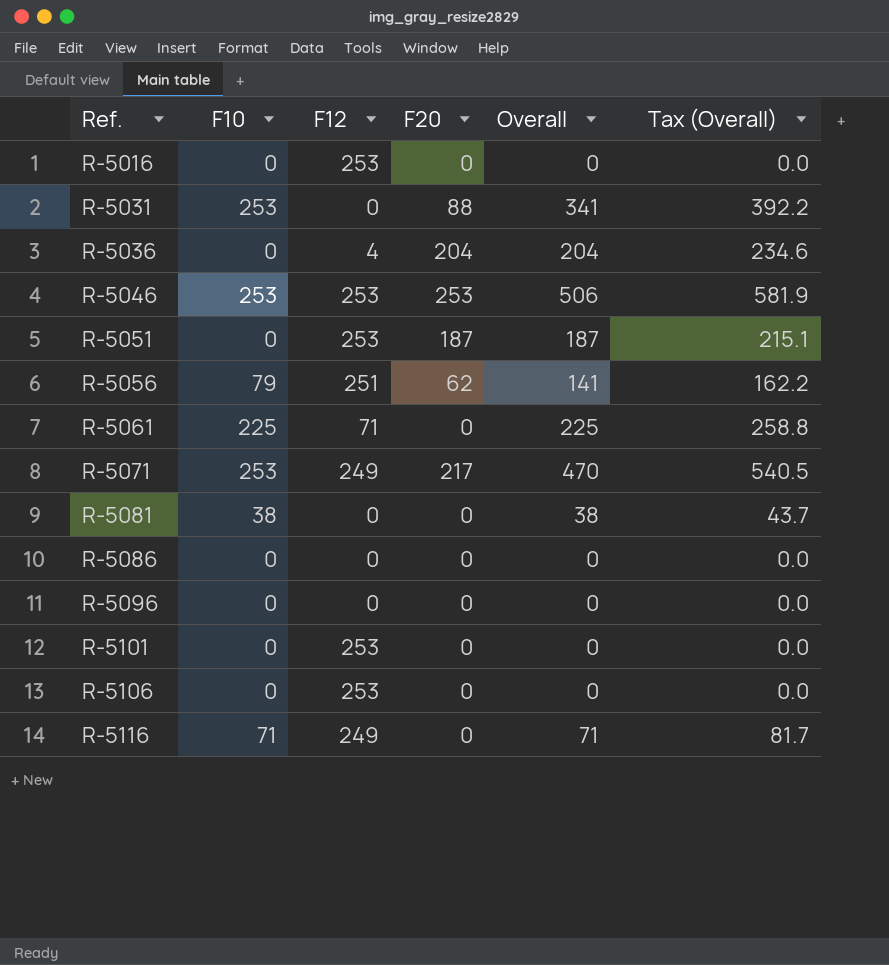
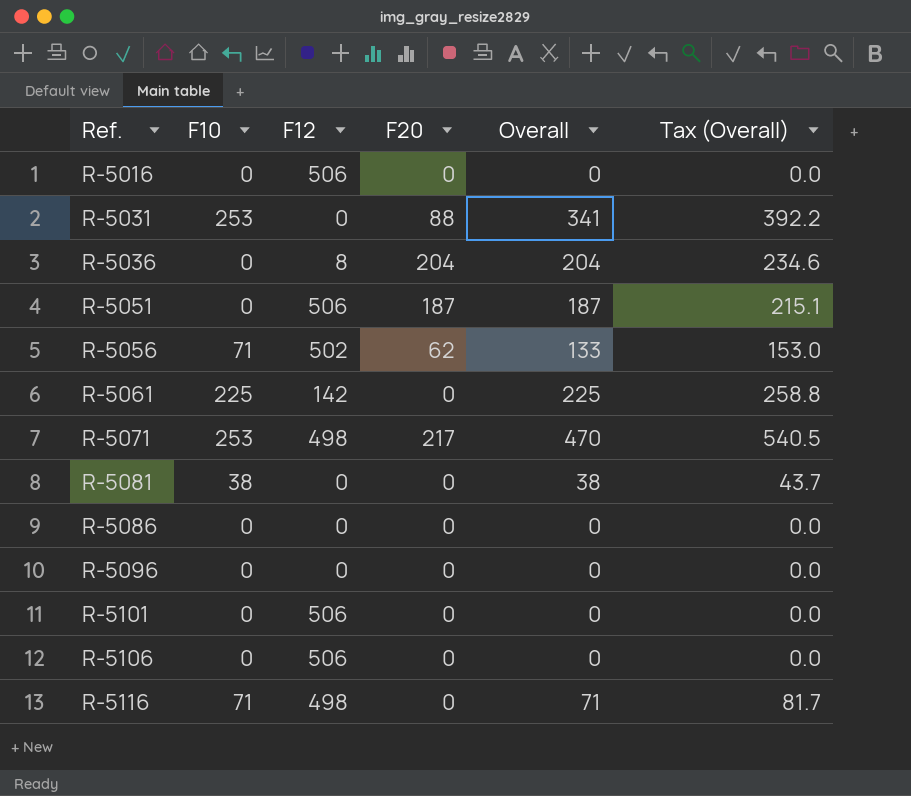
row R-5046: 253 | 253 | 253 | 506 | 581.9 -> none
R-5016 | F12: 253 -> 506
R-5036 | F12: 4 -> 8
R-5051 | F12: 253 -> 506
R-5056 | F10: 79 -> 71
R-5056 | F12: 251 -> 502
R-5056 | Overall: 141 -> 133
R-5056 | Tax (Overall): 162.2 -> 153.0
R-5061 | F12: 71 -> 142
R-5071 | F12: 249 -> 498
R-5101 | F12: 253 -> 506
R-5106 | F12: 253 -> 506
R-5116 | F12: 249 -> 498

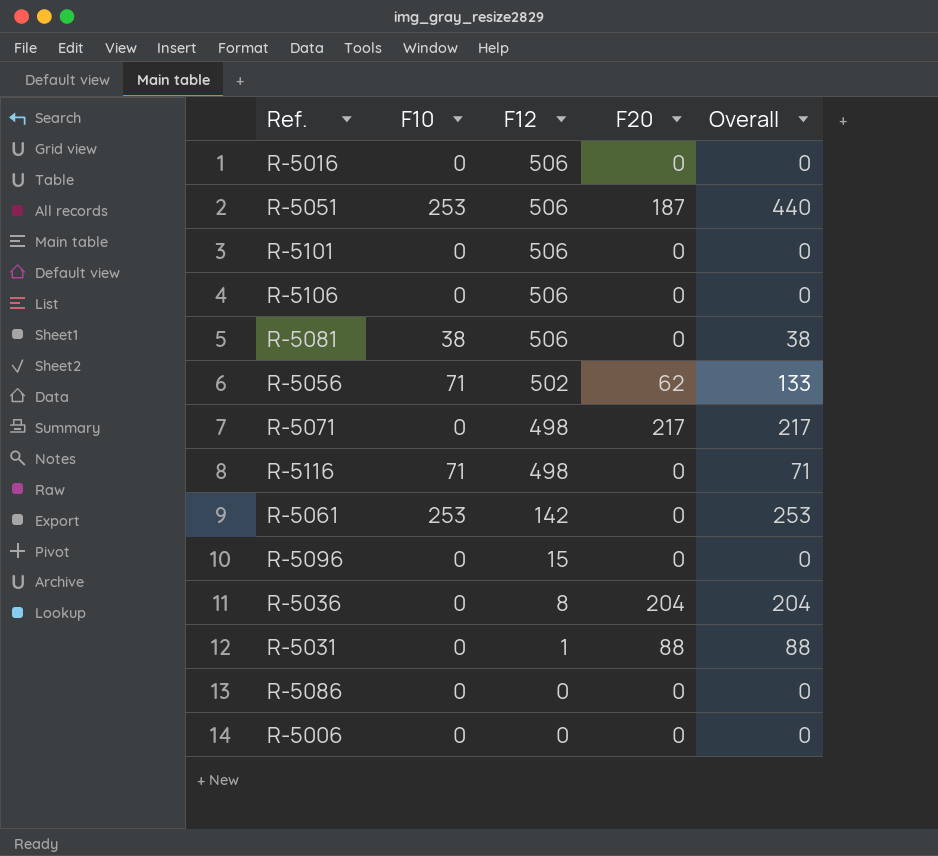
row order: Ref. ascending -> F12 descending
column Tax (Overall) | formula: [Overall] * 1.15 -> none
R-5051 | F10: 0 -> 253
R-5051 | Overall: 187 -> 440
R-5081 | F12: 0 -> 506
R-5071 | F10: 253 -> 0
R-5071 | Overall: 470 -> 217
R-5061 | F10: 225 -> 253
R-5061 | Overall: 225 -> 253
R-5096 | F12: 0 -> 15
R-5031 | F10: 253 -> 0
R-5031 | F12: 0 -> 1
R-5031 | Overall: 341 -> 88
row R-5006: none -> 0 | 0 | 0 | 0

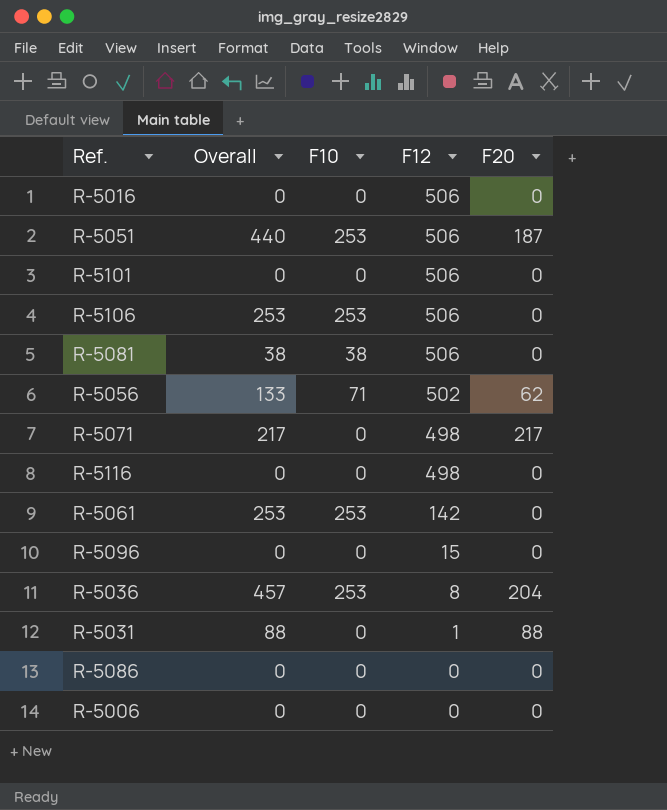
column Overall | position: 5 -> 2
R-5106 | Overall: 0 -> 253
R-5106 | F10: 0 -> 253
R-5116 | Overall: 71 -> 0
R-5116 | F10: 71 -> 0
R-5036 | Overall: 204 -> 457
R-5036 | F10: 0 -> 253

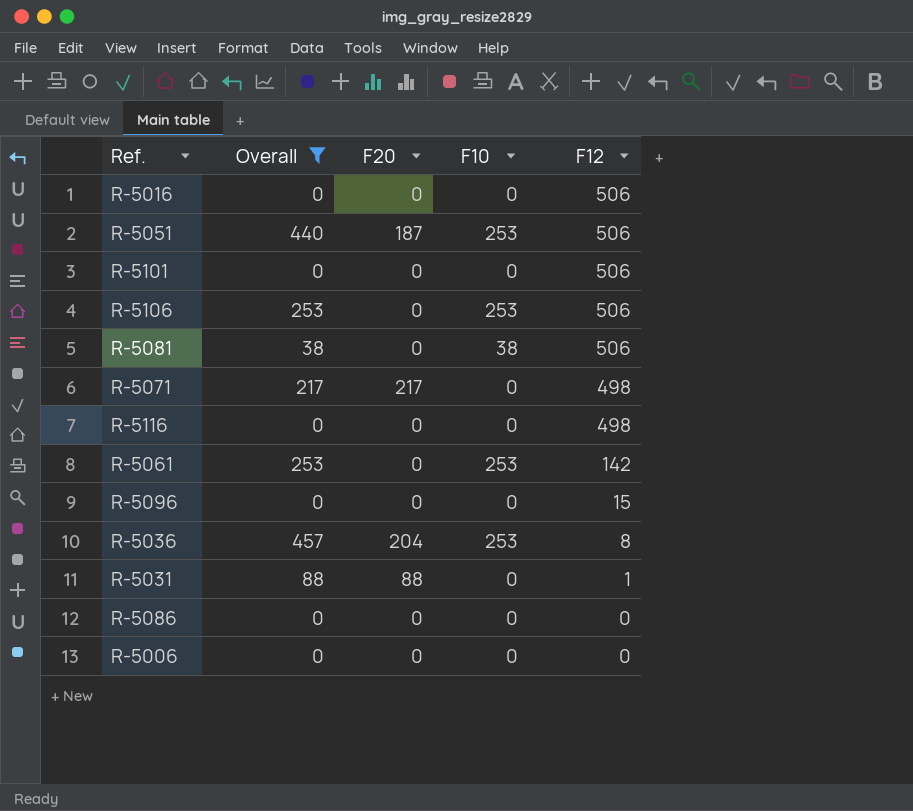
filter: none -> Overall != 133
column F20 | position: 5 -> 3

